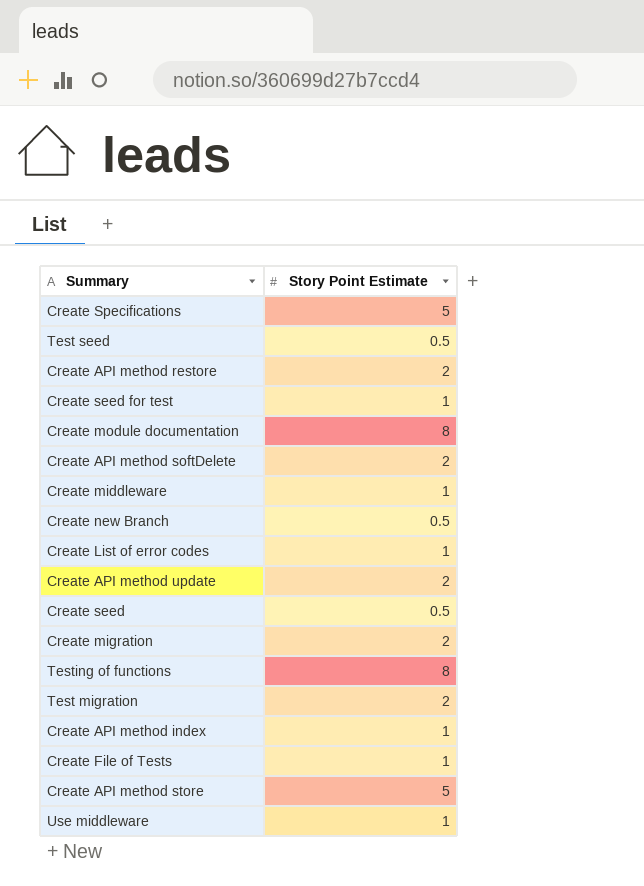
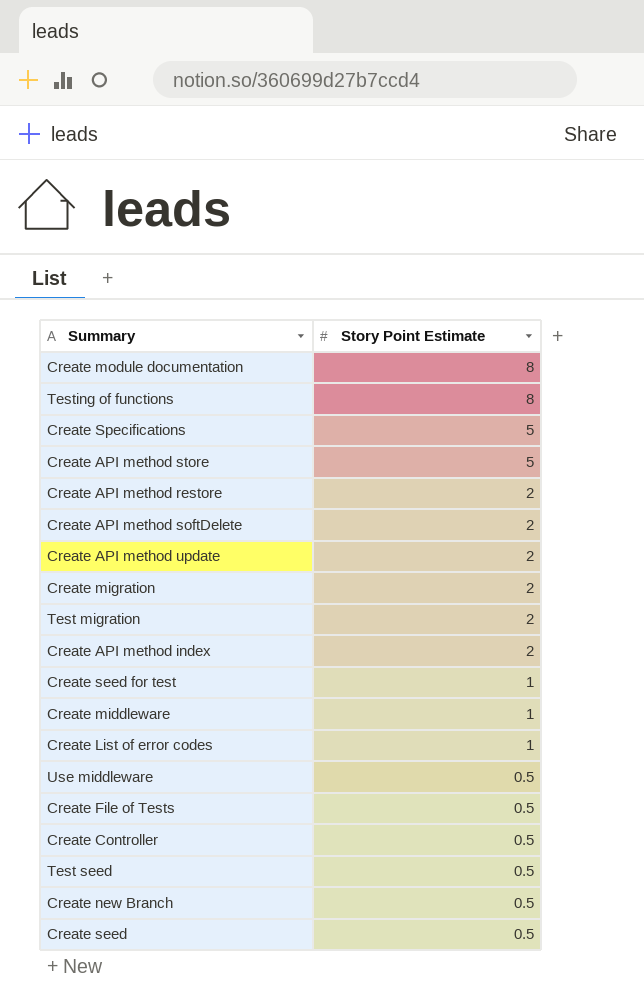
row order: none -> Story Point Estimate descending
Create API method index | Story Point Estimate: 1 -> 2
Use middleware | Story Point Estimate: 1 -> 0.5
Create File of Tests | Story Point Estimate: 1 -> 0.5
row Create Controller: none -> 0.5

